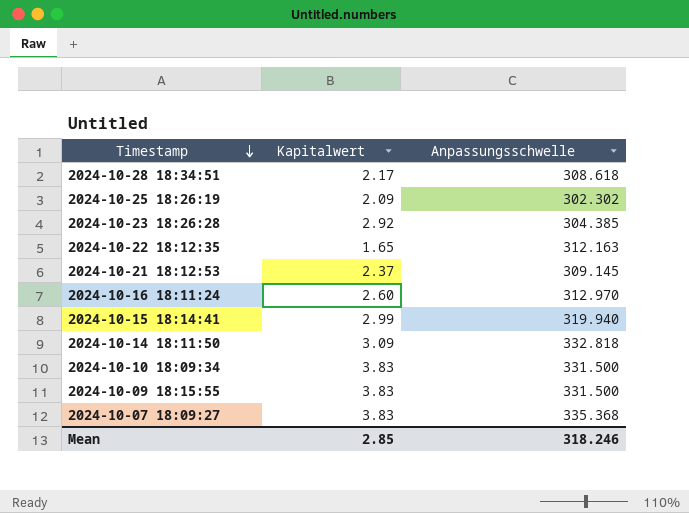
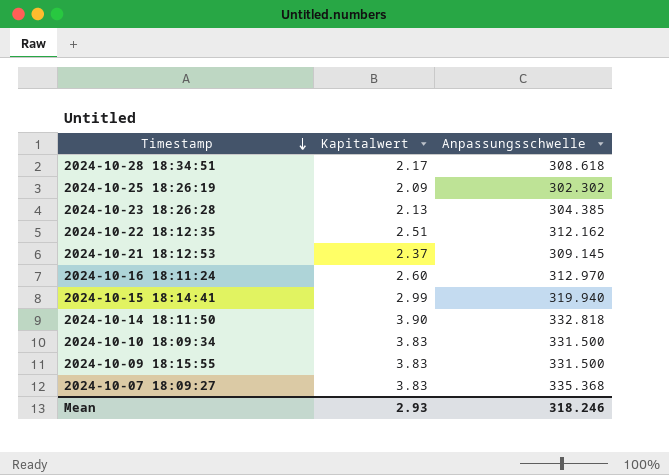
2024-10-23 18:26:28 | Kapitalwert: 2.92 -> 2.13
2024-10-22 18:12:35 | Kapitalwert: 1.65 -> 2.51
2024-10-22 18:12:35 | Anpassungsschwelle: 312.163 -> 312.162
2024-10-14 18:11:50 | Kapitalwert: 3.09 -> 3.90
Mean | Kapitalwert: 2.85 -> 2.93

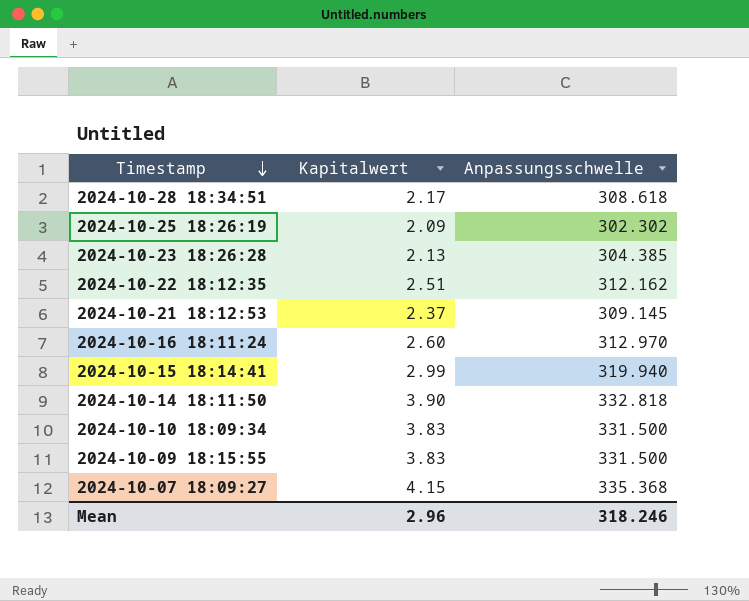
2024-10-07 18:09:27 | Kapitalwert: 3.83 -> 4.15
Mean | Kapitalwert: 2.93 -> 2.96

